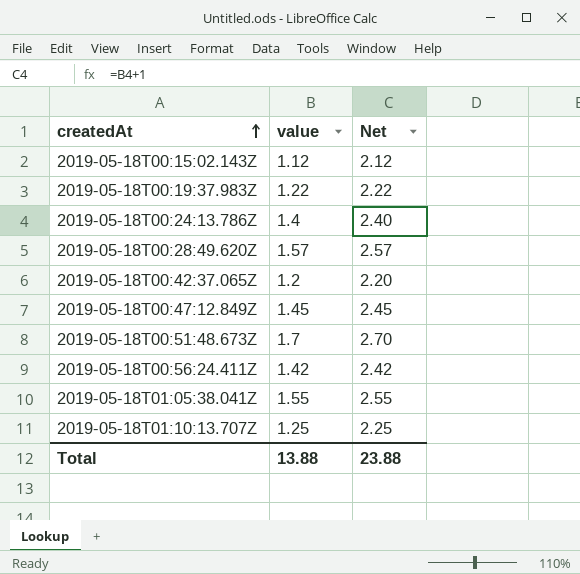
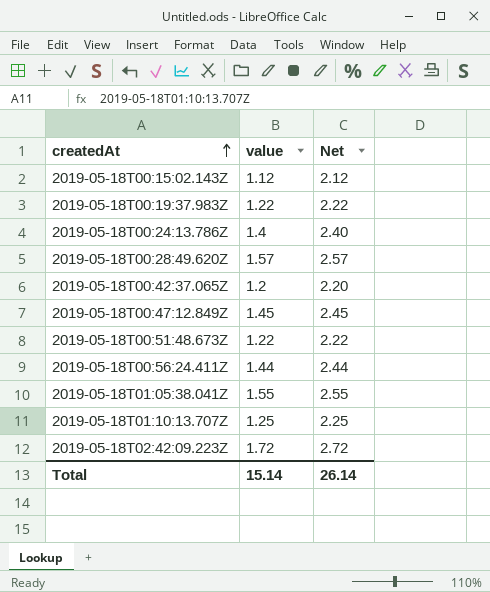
2019-05-18T00:51:48.673Z | value: 1.7 -> 1.22
2019-05-18T00:51:48.673Z | Net: 2.70 -> 2.22
2019-05-18T00:56:24.411Z | value: 1.42 -> 1.44
2019-05-18T00:56:24.411Z | Net: 2.42 -> 2.44
row 2019-05-18T02:42:09.223Z: none -> 1.72 | 2.72
Total | value: 13.88 -> 15.14
Total | Net: 23.88 -> 26.14

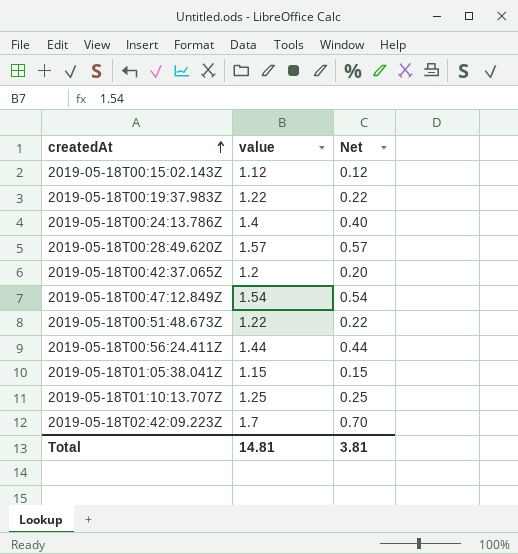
column Net | formula: [value] + 1 -> [value] - 1
2019-05-18T00:47:12.849Z | value: 1.45 -> 1.54
2019-05-18T01:05:38.041Z | value: 1.55 -> 1.15
2019-05-18T02:42:09.223Z | value: 1.72 -> 1.7
Total | value: 15.14 -> 14.81
Total | Net: 26.14 -> 3.81

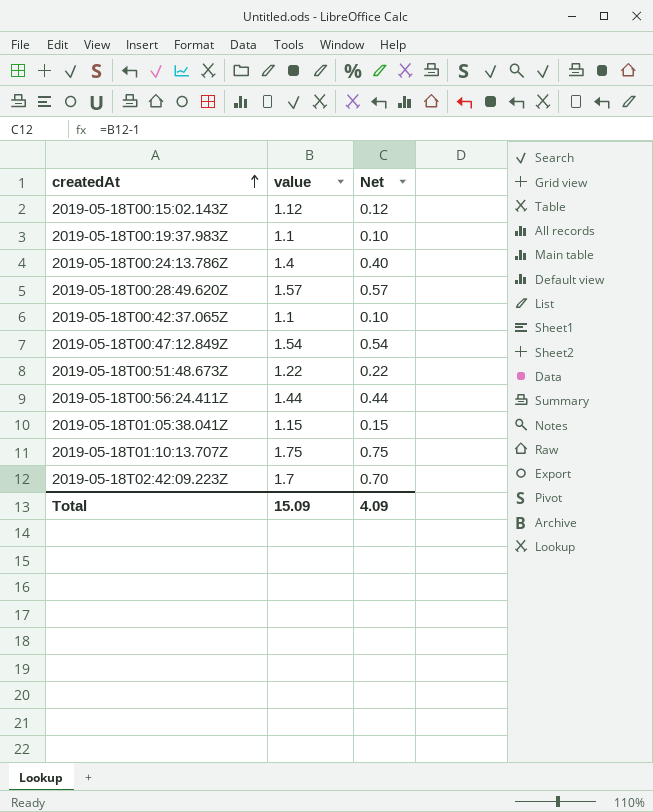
2019-05-18T00:19:37.983Z | value: 1.22 -> 1.1
2019-05-18T00:19:37.983Z | Net: 0.22 -> 0.10
2019-05-18T00:42:37.065Z | value: 1.2 -> 1.1
2019-05-18T00:42:37.065Z | Net: 0.20 -> 0.10
2019-05-18T01:10:13.707Z | value: 1.25 -> 1.75
2019-05-18T01:10:13.707Z | Net: 0.25 -> 0.75
Total | value: 14.81 -> 15.09
Total | Net: 3.81 -> 4.09

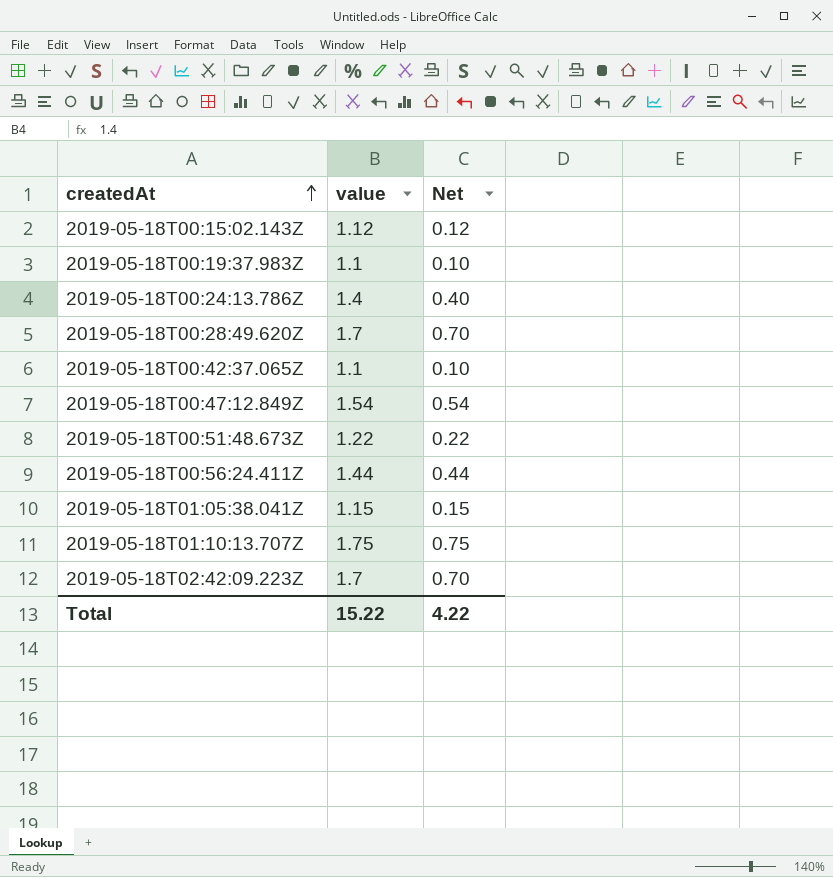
2019-05-18T00:28:49.620Z | value: 1.57 -> 1.7
2019-05-18T00:28:49.620Z | Net: 0.57 -> 0.70
Total | value: 15.09 -> 15.22
Total | Net: 4.09 -> 4.22

